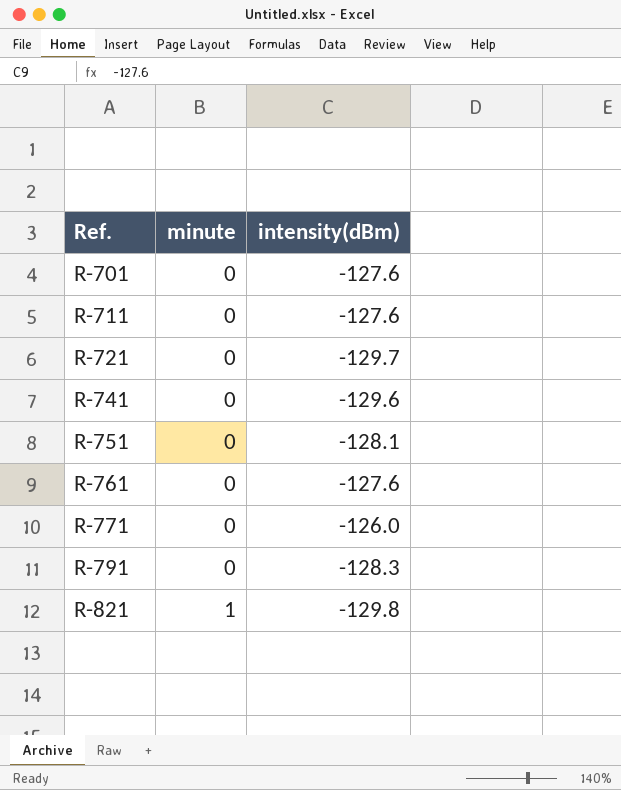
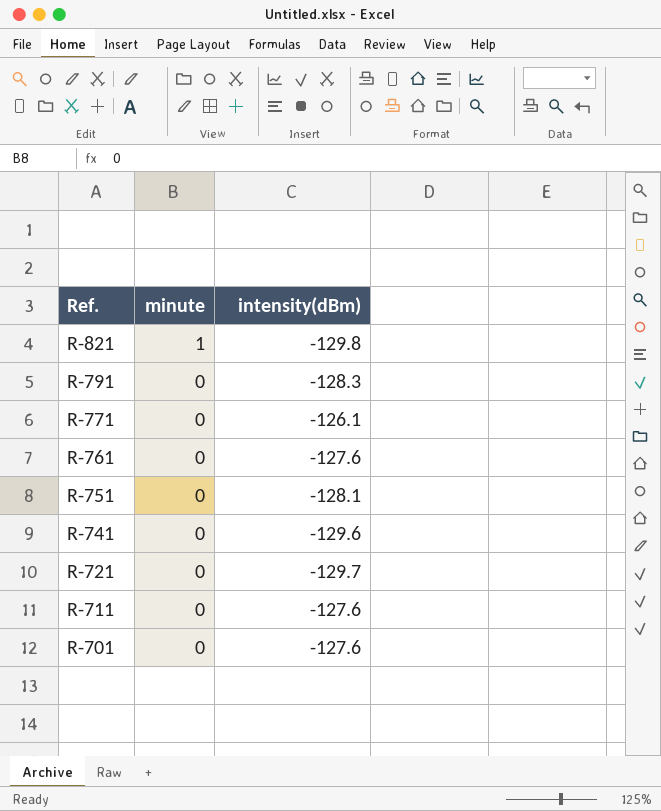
row order: Ref. ascending -> Ref. descending
R-771 | intensity(dBm): -126.0 -> -126.1

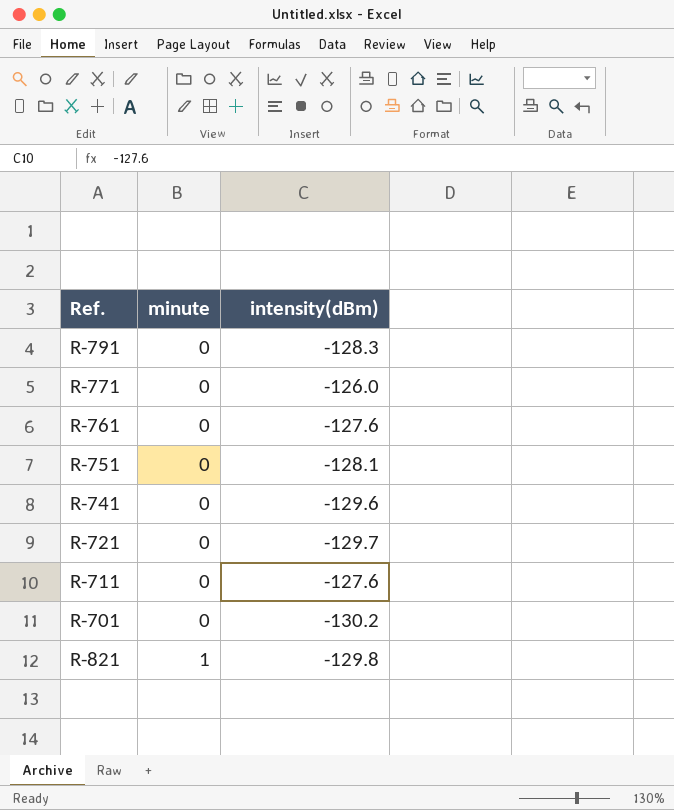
row order: Ref. descending -> minute ascending
R-771 | intensity(dBm): -126.1 -> -126.0
R-701 | intensity(dBm): -127.6 -> -130.2

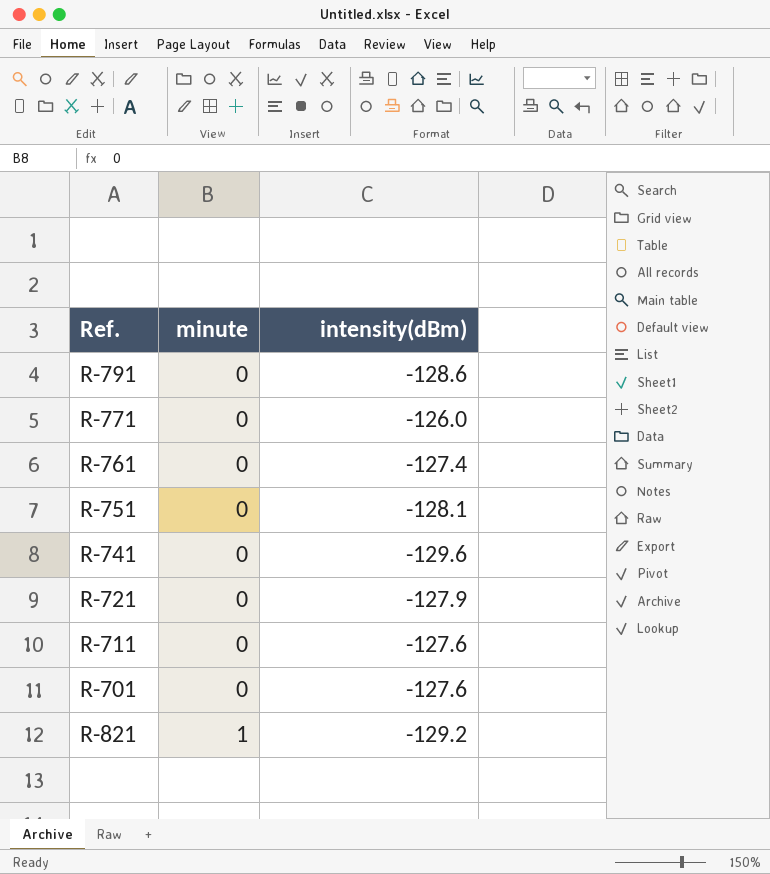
R-791 | intensity(dBm): -128.3 -> -128.6
R-761 | intensity(dBm): -127.6 -> -127.4
R-721 | intensity(dBm): -129.7 -> -127.9
R-701 | intensity(dBm): -130.2 -> -127.6
R-821 | intensity(dBm): -129.8 -> -129.2

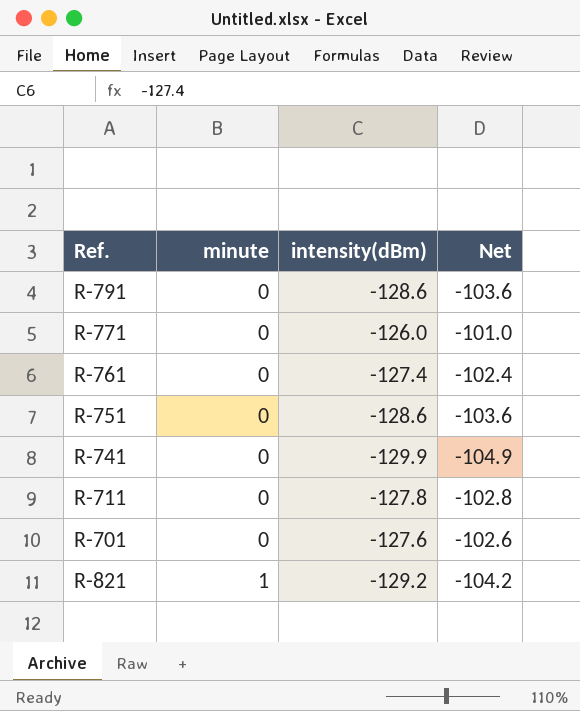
column Net | formula: none -> [intensity(dBm)] + 25
row R-721: 0 | -127.9 -> none
R-751 | intensity(dBm): -128.1 -> -128.6
R-741 | intensity(dBm): -129.6 -> -129.9
R-711 | intensity(dBm): -127.6 -> -127.8

